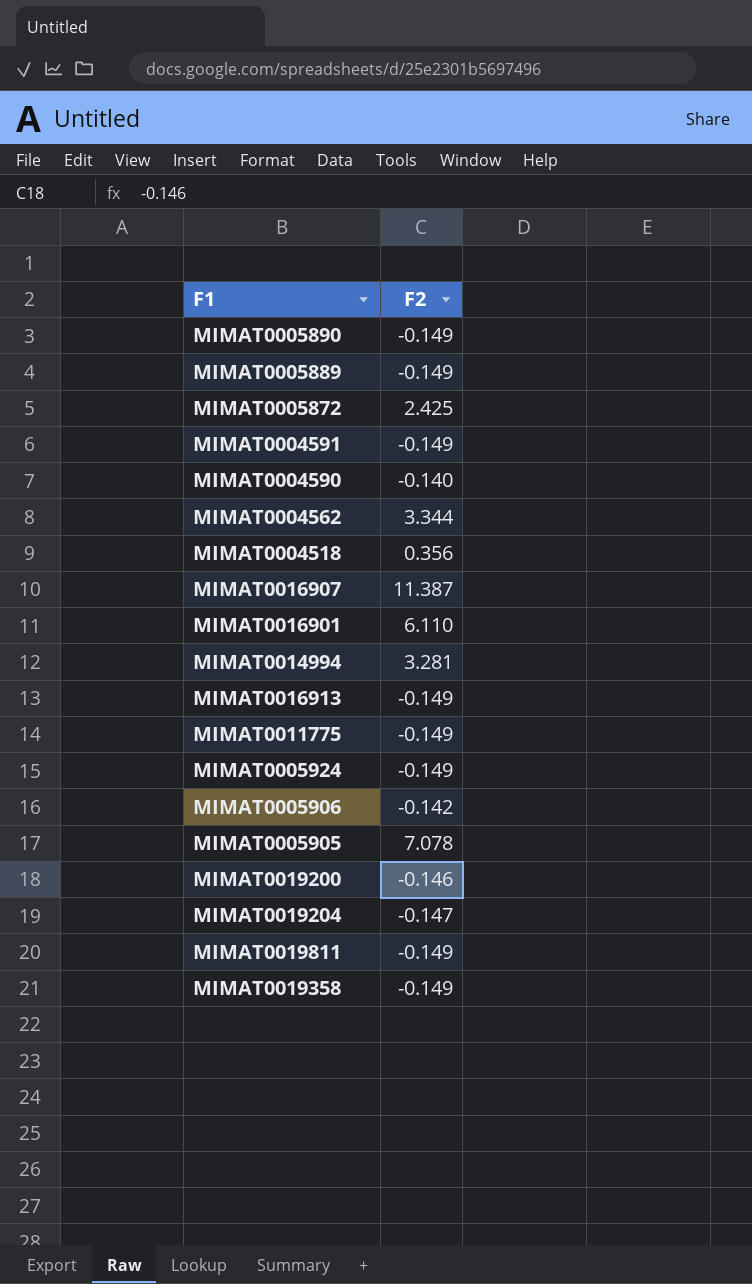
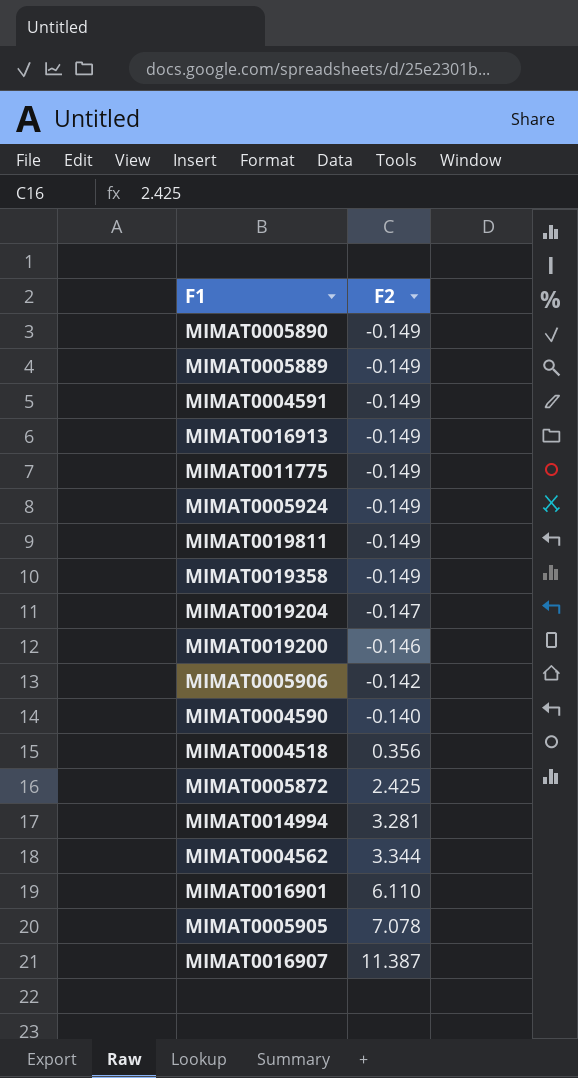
row order: none -> F2 ascending

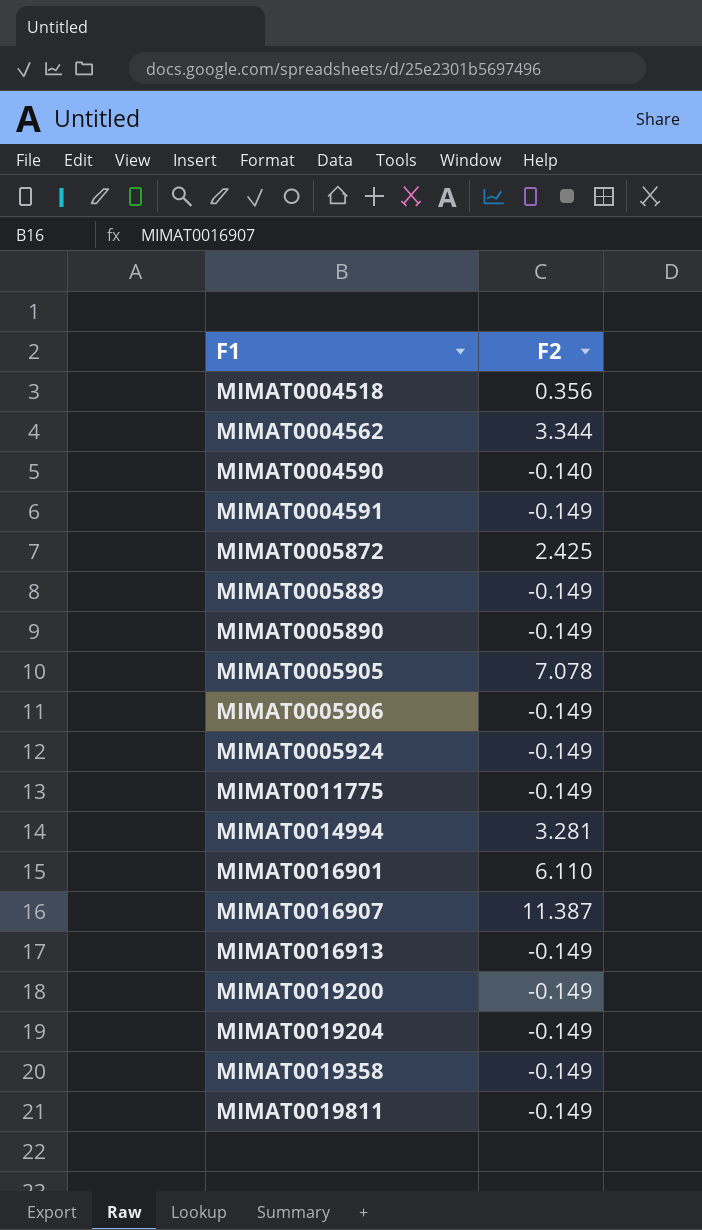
row order: F2 ascending -> F1 ascending
MIMAT0005906 | F2: -0.142 -> -0.149
MIMAT0019200 | F2: -0.146 -> -0.149
MIMAT0019204 | F2: -0.147 -> -0.149

